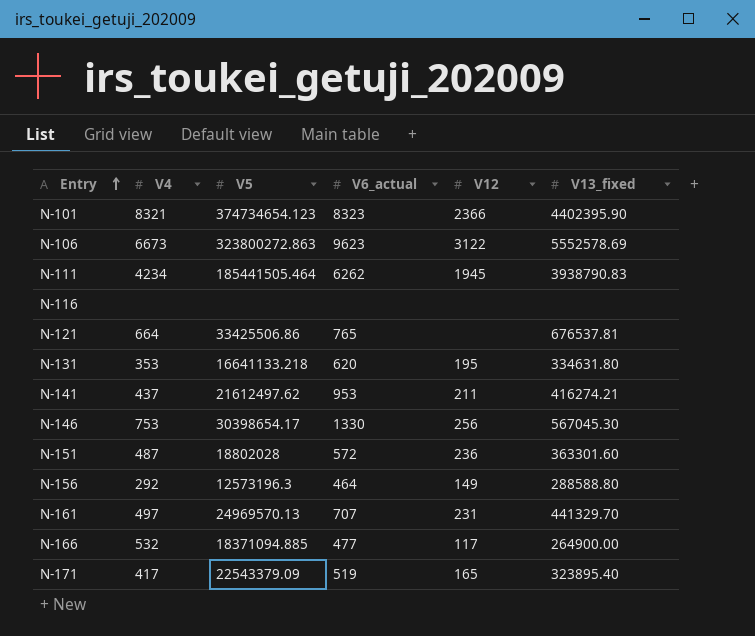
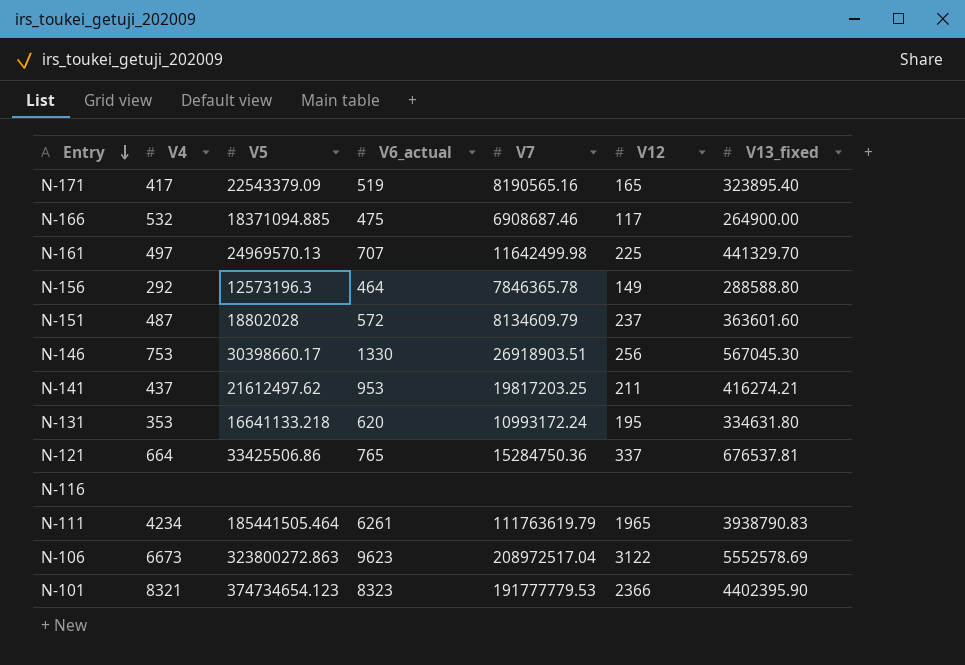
row order: Entry ascending -> Entry descending
column V7 | position: none -> 5
N-166 | V6_actual: 477 -> 475
N-161 | V12: 231 -> 225
N-151 | V12: 236 -> 237
N-151 | V13_fixed: 363301.60 -> 363601.60
N-146 | V5: 30398654.17 -> 30398660.17
N-121 | V12: none -> 337
N-111 | V6_actual: 6262 -> 6261
N-111 | V12: 1945 -> 1965

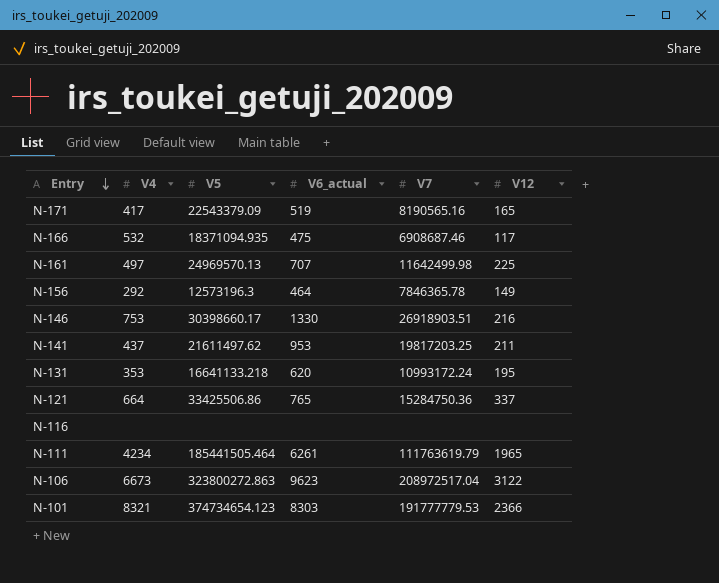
column V13_fixed | position: 7 -> none
row N-151: 487 | 18802028 | 572 | 8134609.79 | 237 | 363601.60 -> none
N-166 | V5: 18371094.885 -> 18371094.935
N-146 | V12: 256 -> 216
N-141 | V5: 21612497.62 -> 21611497.62
N-101 | V6_actual: 8323 -> 8303

